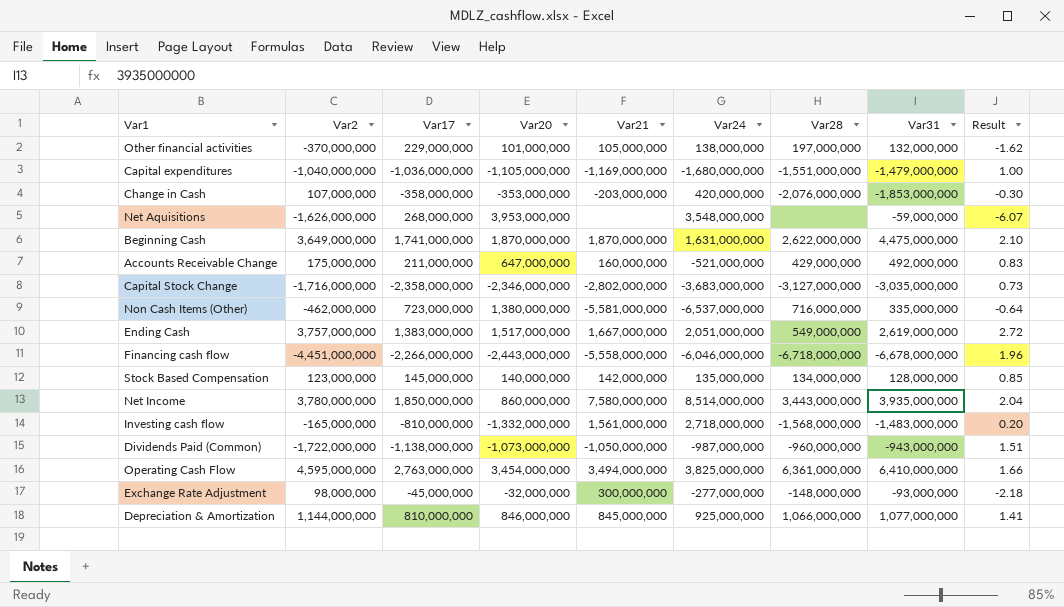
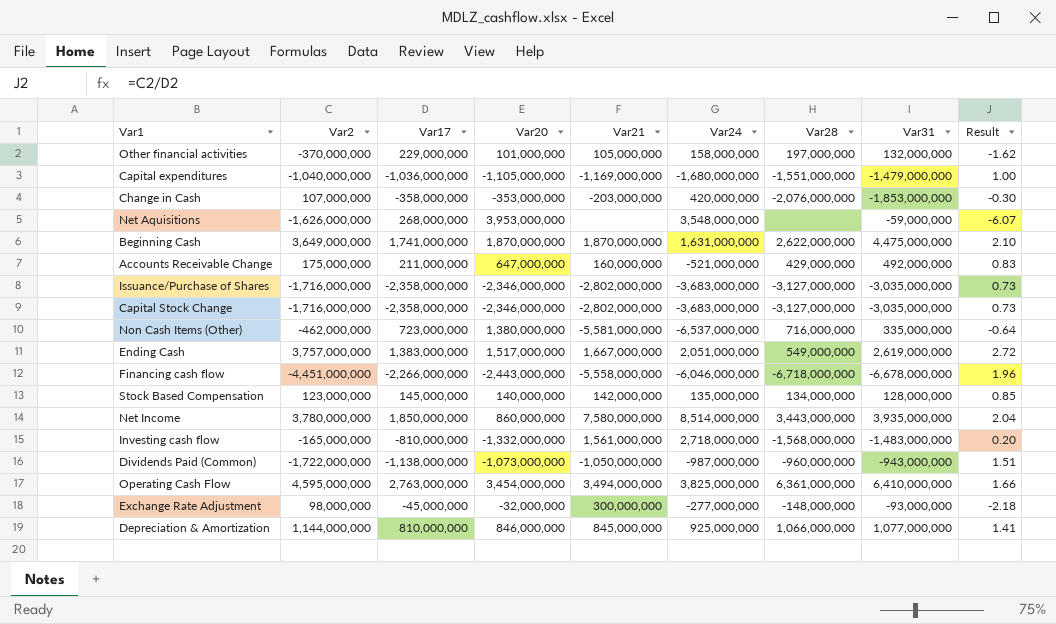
Other financial activities | Var24: 138,000,000 -> 158,000,000
row Issuance/Purchase of Shares: none -> -1,716,000,000 | -2,358,000,000 | -2,346,000,000 | -2,802,000,000 | -3,683,000,000 | -3,127,000,000 | -3,035,000,000 | 0.73

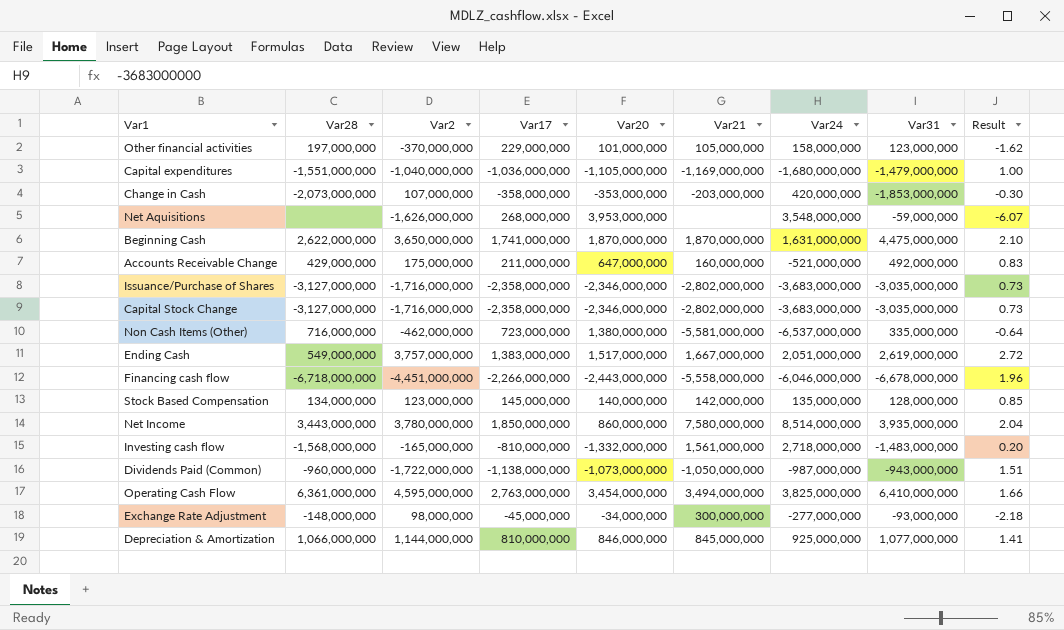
column Var28 | position: 7 -> 2
Other financial activities | Var31: 132,000,000 -> 123,000,000
Change in Cash | Var28: -2,076,000,000 -> -2,073,000,000
Beginning Cash | Var2: 3,649,000,000 -> 3,650,000,000
Exchange Rate Adjustment | Var20: -32,000,000 -> -34,000,000

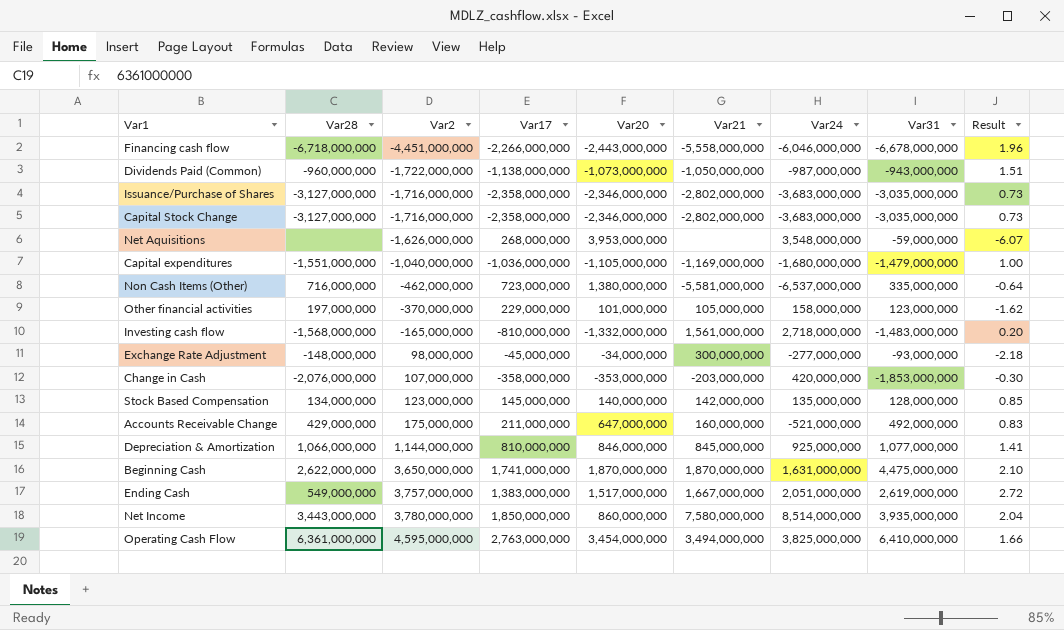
row order: none -> Var2 ascending
Change in Cash | Var28: -2,073,000,000 -> -2,076,000,000

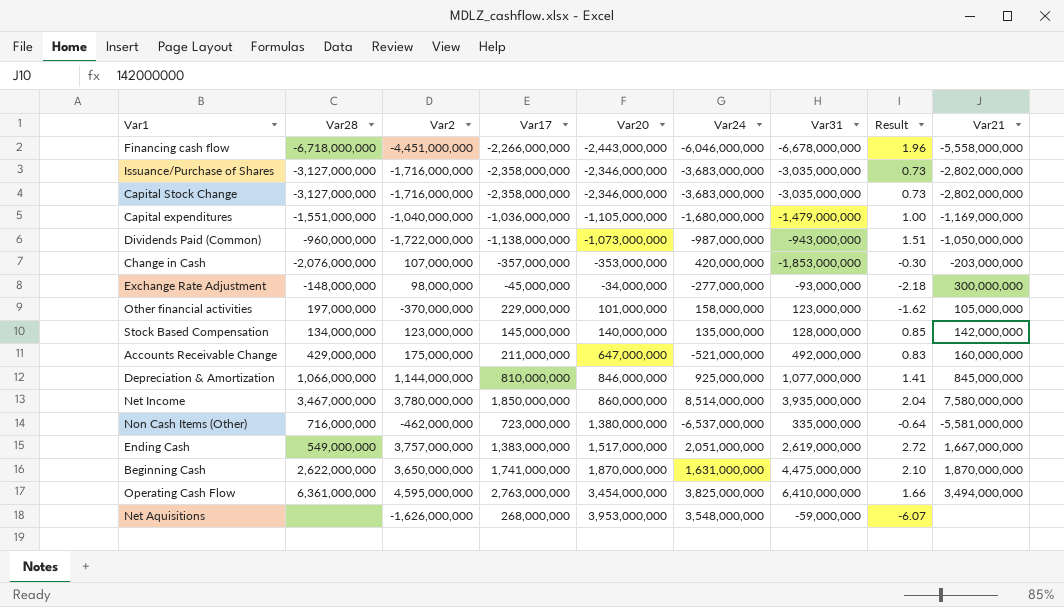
row order: Var2 ascending -> Var20 ascending
column Var21 | position: 6 -> 9
row Investing cash flow: -1,568,000,000 | -165,000,000 | -810,000,000 | -1,332,000,000 | 1,561,000,000 | 2,718,000,000 | -1,483,000,000 | 0.20 -> none
Change in Cash | Var17: -358,000,000 -> -357,000,000
Net Income | Var28: 3,443,000,000 -> 3,467,000,000

